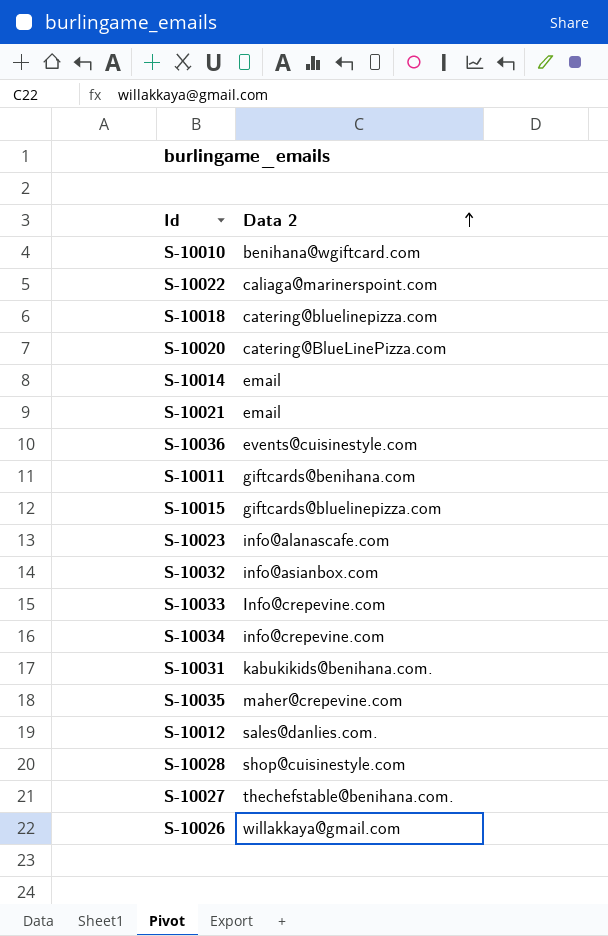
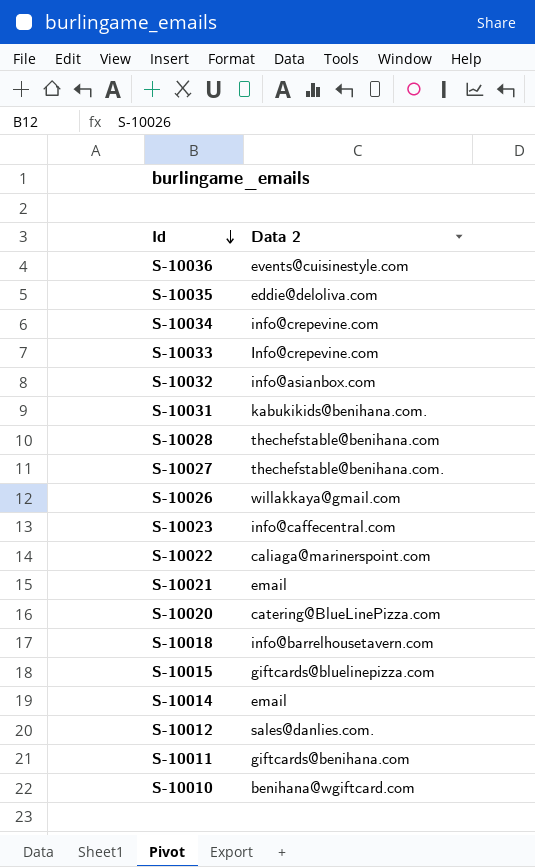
row order: Data 2 ascending -> Id descending
S-10035 | Data 2: maher@crepevine.com -> eddie@deloliva.com
S-10028 | Data 2: shop@cuisinestyle.com -> thechefstable@benihana.com
S-10023 | Data 2: info@alanascafe.com -> info@caffecentral.com
S-10018 | Data 2: catering@bluelinepizza.com -> info@barrelhousetavern.com

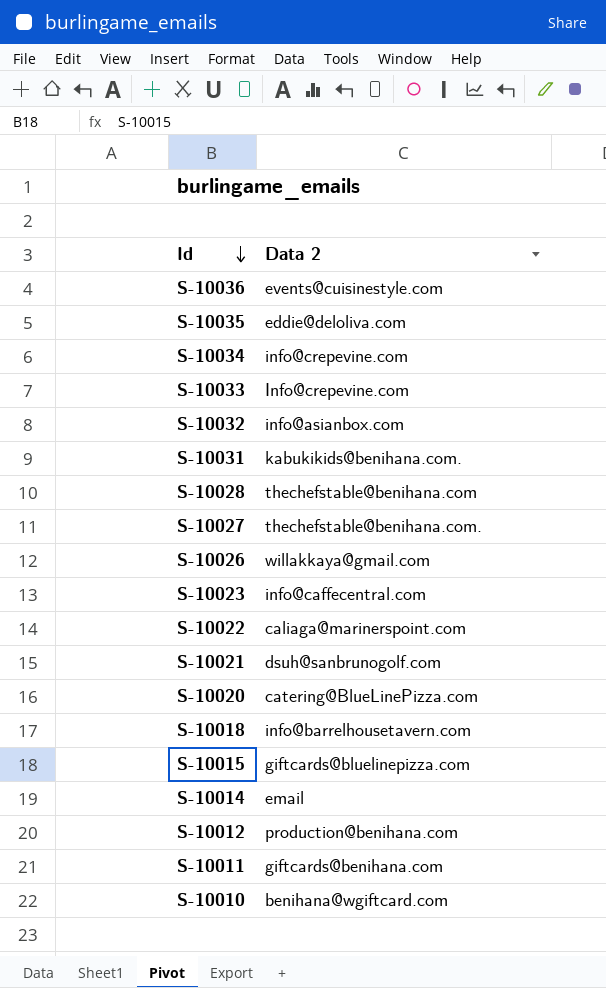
S-10021 | Data 2: email -> dsuh@sanbrunogolf.com
S-10012 | Data 2: sales@danlies.com. -> production@benihana.com

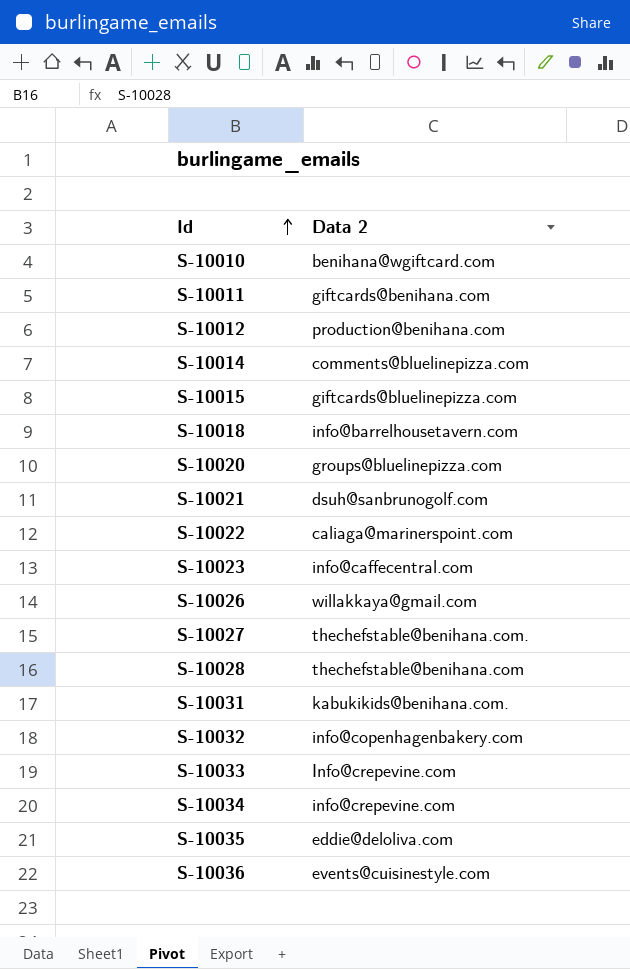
row order: Id descending -> Id ascending
S-10014 | Data 2: email -> comments@bluelinepizza.com
S-10020 | Data 2: catering@BlueLinePizza.com -> groups@bluelinepizza.com
S-10032 | Data 2: info@asianbox.com -> info@copenhagenbakery.com

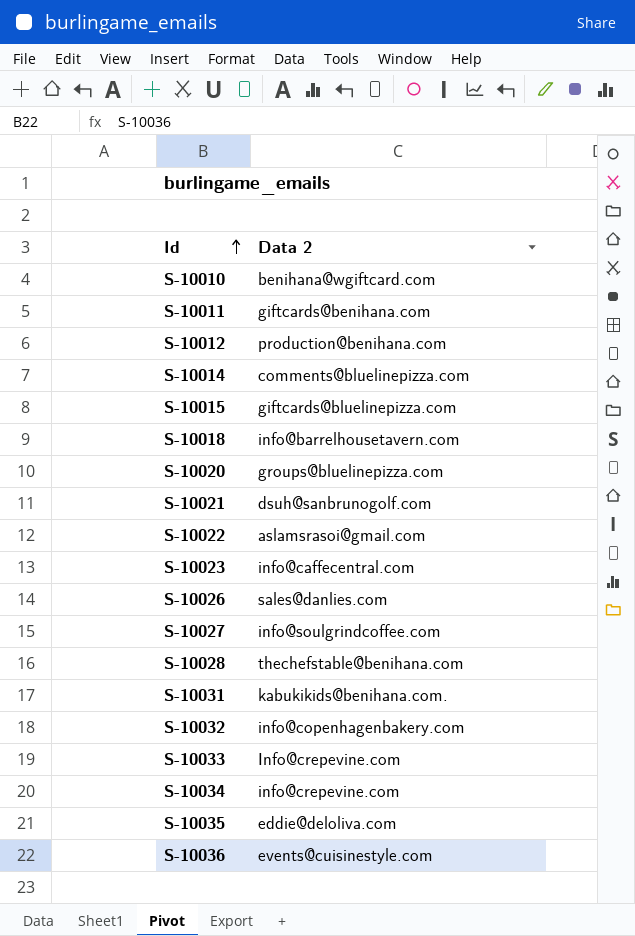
S-10022 | Data 2: caliaga@marinerspoint.com -> aslamsrasoi@gmail.com
S-10026 | Data 2: willakkaya@gmail.com -> sales@danlies.com
S-10027 | Data 2: thechefstable@benihana.com. -> info@soulgrindcoffee.com

